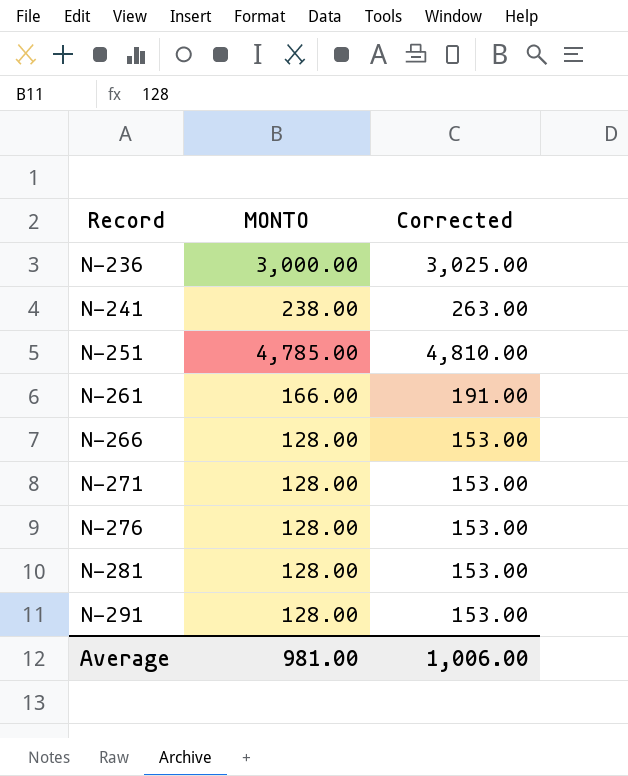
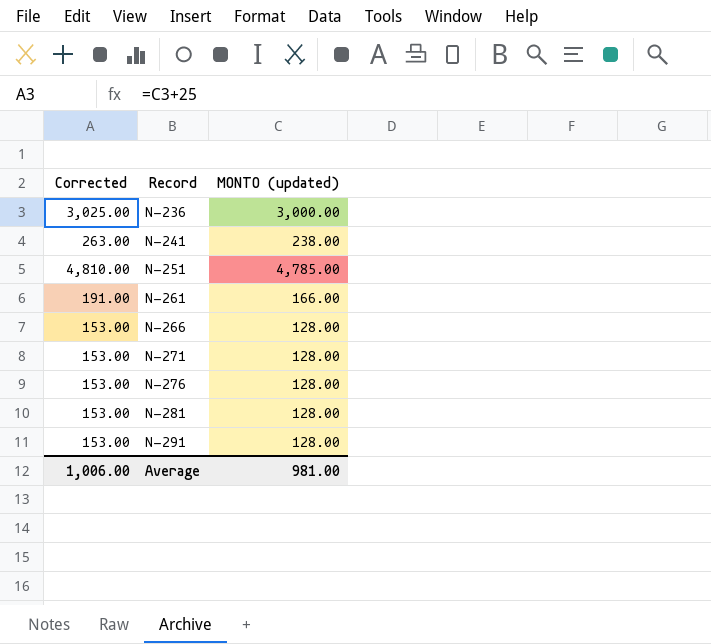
column Corrected | position: 3 -> 1
column name: MONTO -> MONTO (updated)

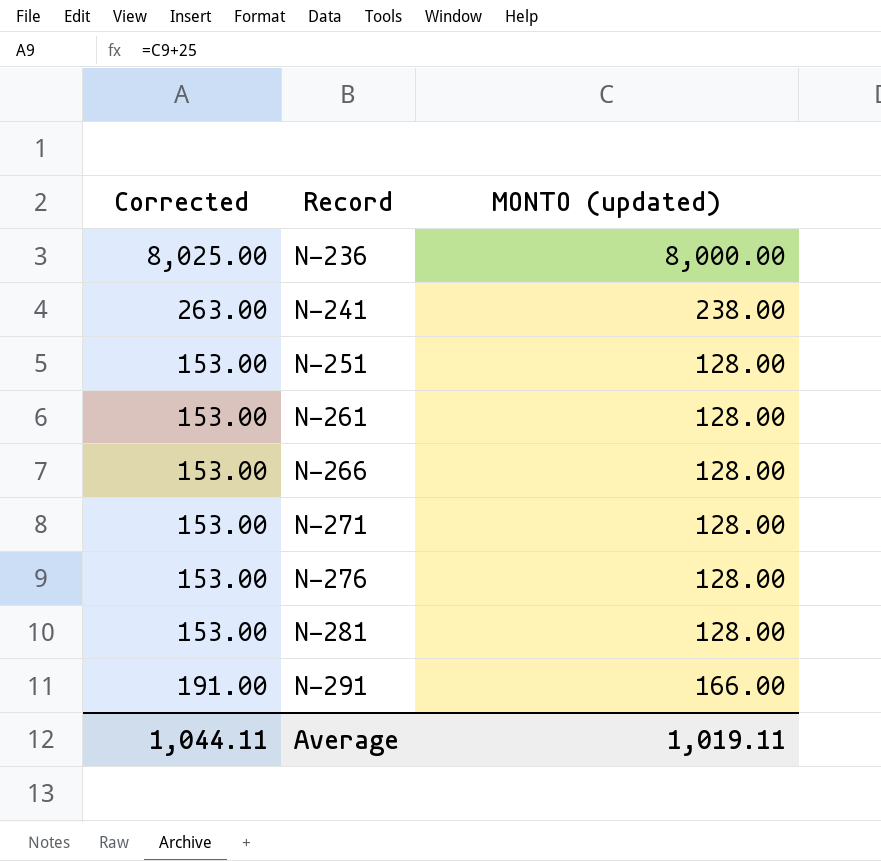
N-236 | Corrected: 3,025.00 -> 8,025.00
N-236 | MONTO (updated): 3,000.00 -> 8,000.00
N-251 | Corrected: 4,810.00 -> 153.00
N-251 | MONTO (updated): 4,785.00 -> 128.00
N-261 | Corrected: 191.00 -> 153.00
N-261 | MONTO (updated): 166.00 -> 128.00
N-291 | Corrected: 153.00 -> 191.00
N-291 | MONTO (updated): 128.00 -> 166.00
Average | Corrected: 1,006.00 -> 1,044.11
Average | MONTO (updated): 981.00 -> 1,019.11

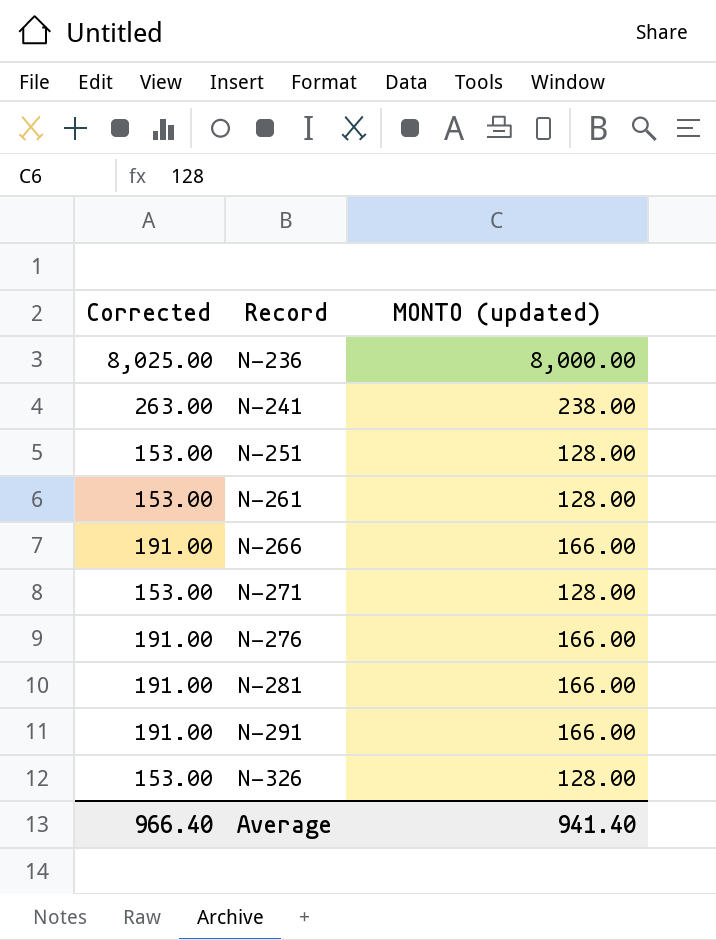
N-266 | Corrected: 153.00 -> 191.00
N-266 | MONTO (updated): 128.00 -> 166.00
N-276 | Corrected: 153.00 -> 191.00
N-276 | MONTO (updated): 128.00 -> 166.00
N-281 | Corrected: 153.00 -> 191.00
N-281 | MONTO (updated): 128.00 -> 166.00
row N-326: none -> 153.00 | 128.00
Average | Corrected: 1,044.11 -> 966.40
Average | MONTO (updated): 1,019.11 -> 941.40

